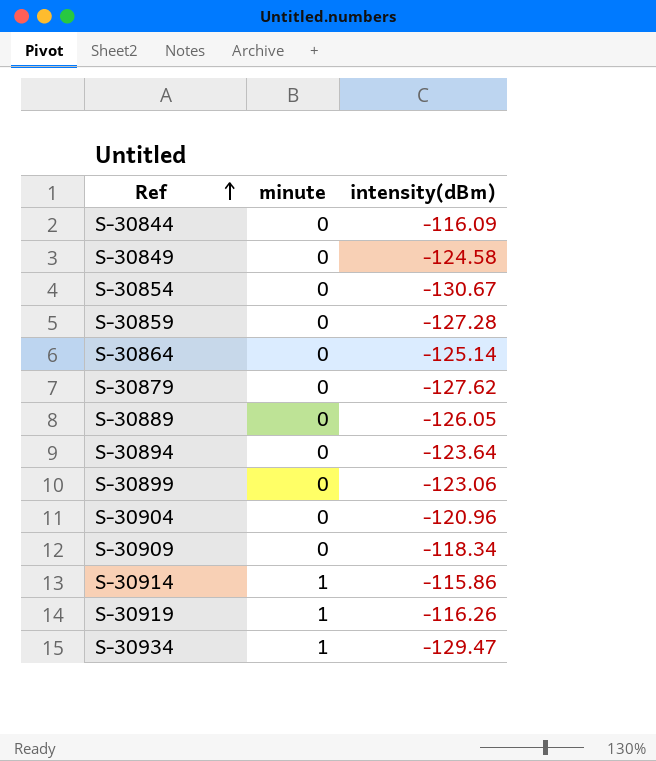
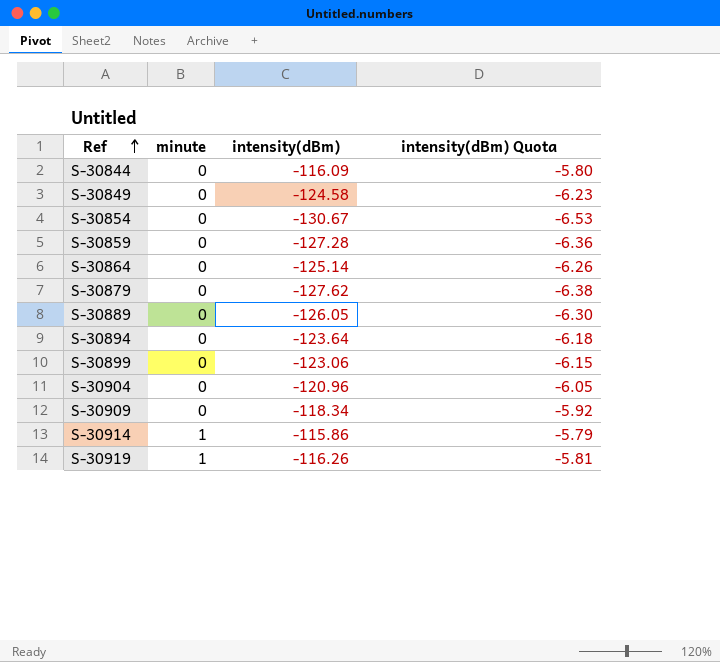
column intensity(dBm) Quota | formula: none -> [intensity(dBm)] * 0.05
row S-30934: 1 | -129.47 -> none

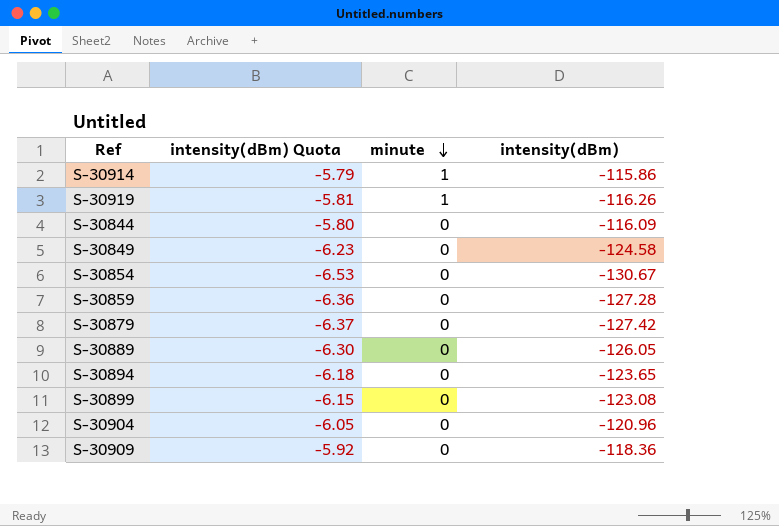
row order: Ref ascending -> minute descending
column intensity(dBm) Quota | position: 4 -> 2
row S-30864: 0 | -125.14 | -6.26 -> none
S-30879 | intensity(dBm) Quota: -6.38 -> -6.37
S-30879 | intensity(dBm): -127.62 -> -127.42
S-30894 | intensity(dBm): -123.64 -> -123.65
S-30899 | intensity(dBm): -123.06 -> -123.08
S-30909 | intensity(dBm): -118.34 -> -118.36

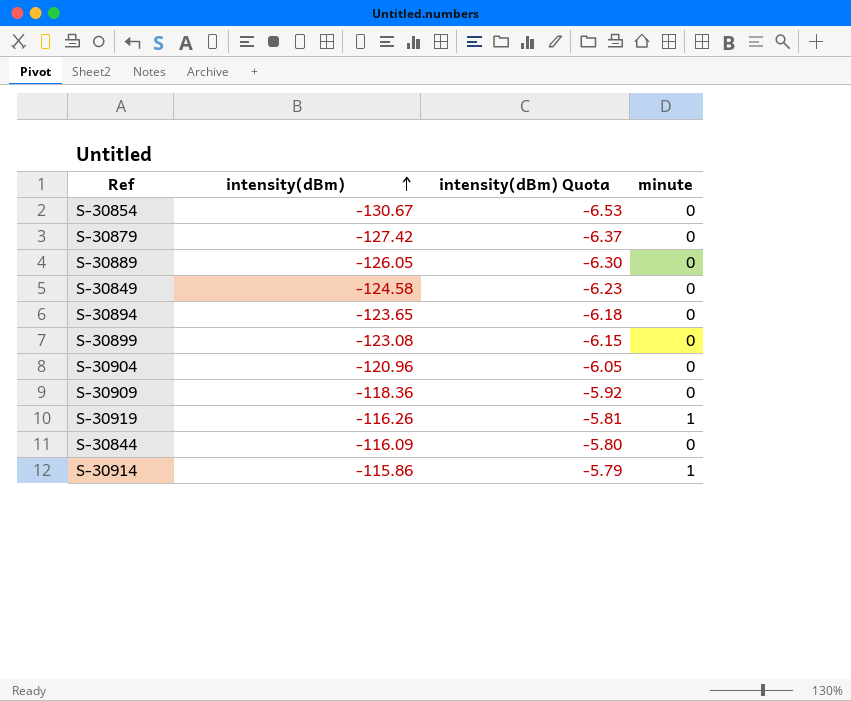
row order: minute descending -> intensity(dBm) ascending
column intensity(dBm) | position: 4 -> 2
row S-30859: -6.36 | 0 | -127.28 -> none

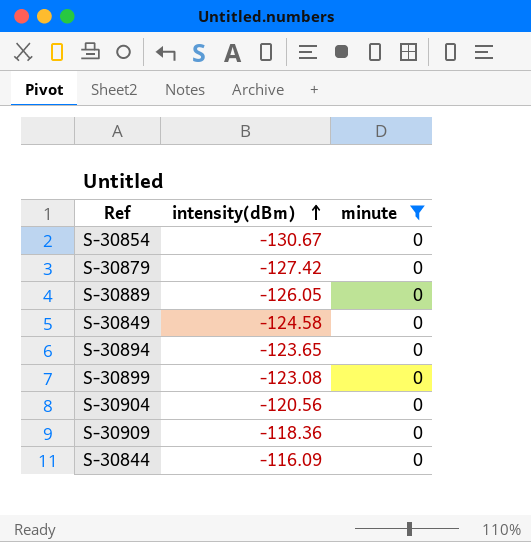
filter: none -> minute = 0
column intensity(dBm) Quota | formula: [intensity(dBm)] * 0.05 -> none
S-30904 | intensity(dBm): -120.96 -> -120.56

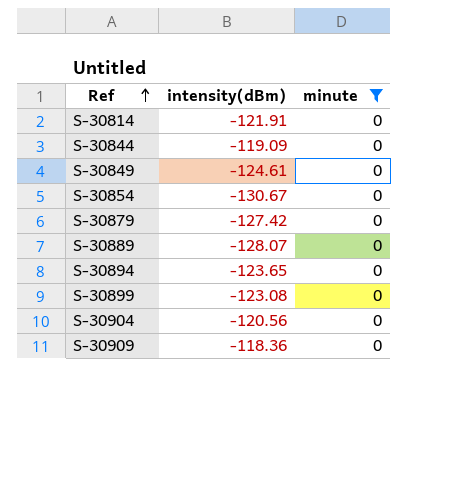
row order: intensity(dBm) ascending -> Ref ascending
row S-30814: none -> -121.91 | 0
S-30844 | intensity(dBm): -116.09 -> -119.09
S-30849 | intensity(dBm): -124.58 -> -124.61
S-30889 | intensity(dBm): -126.05 -> -128.07

